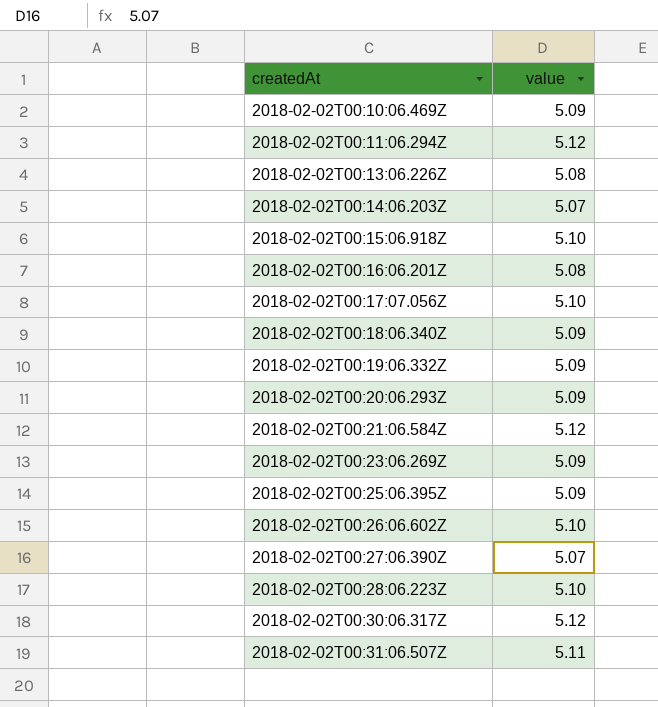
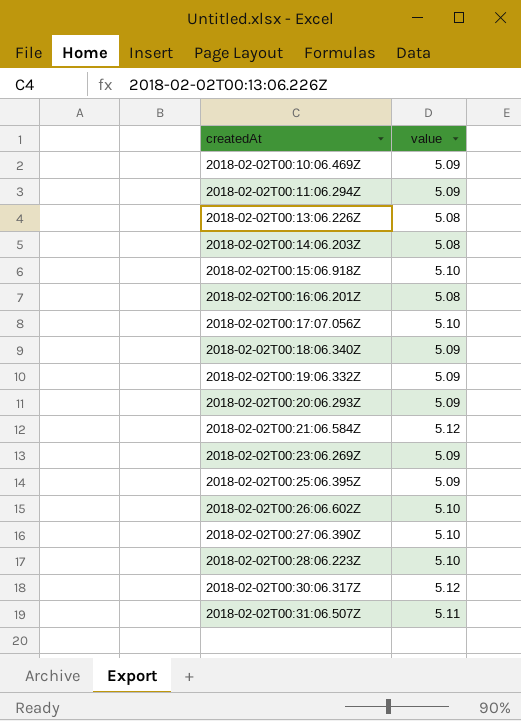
2018-02-02T00:11:06.294Z | value: 5.12 -> 5.09
2018-02-02T00:14:06.203Z | value: 5.07 -> 5.08
2018-02-02T00:27:06.390Z | value: 5.07 -> 5.10

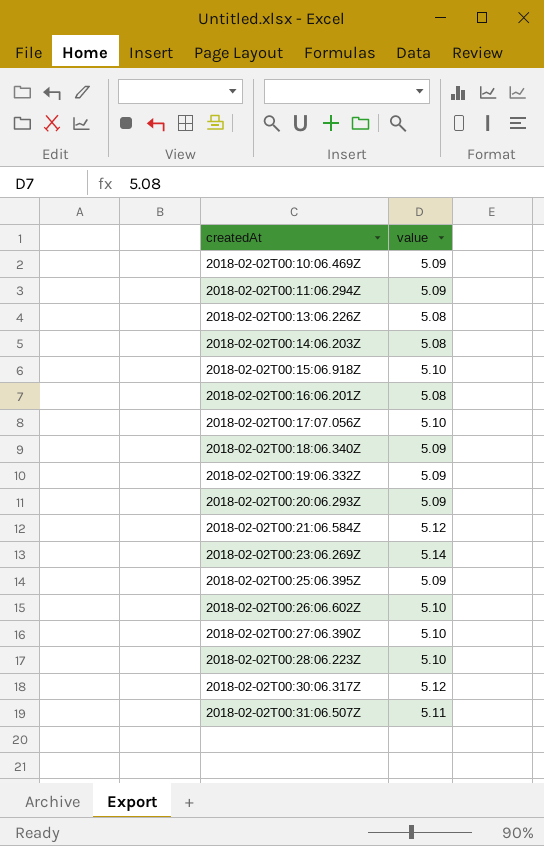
2018-02-02T00:23:06.269Z | value: 5.09 -> 5.14

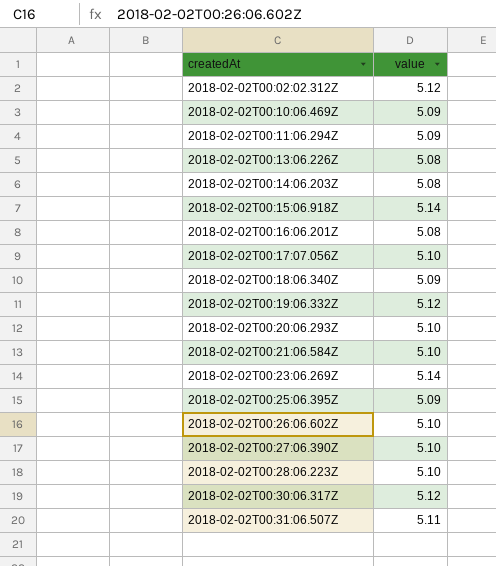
row 2018-02-02T00:02:02.312Z: none -> 5.12
2018-02-02T00:15:06.918Z | value: 5.10 -> 5.14
2018-02-02T00:19:06.332Z | value: 5.09 -> 5.12
2018-02-02T00:20:06.293Z | value: 5.09 -> 5.10
2018-02-02T00:21:06.584Z | value: 5.12 -> 5.10

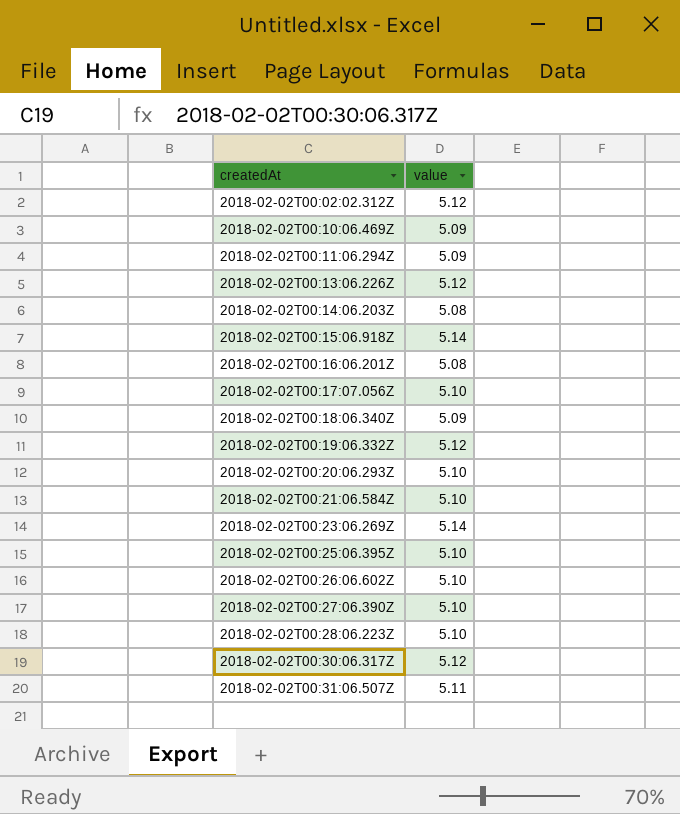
2018-02-02T00:13:06.226Z | value: 5.08 -> 5.12
2018-02-02T00:25:06.395Z | value: 5.09 -> 5.10

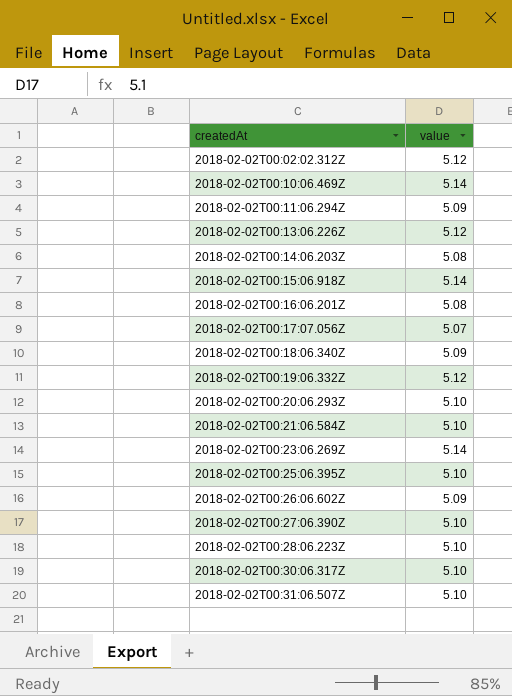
2018-02-02T00:10:06.469Z | value: 5.09 -> 5.14
2018-02-02T00:17:07.056Z | value: 5.10 -> 5.07
2018-02-02T00:26:06.602Z | value: 5.10 -> 5.09
2018-02-02T00:30:06.317Z | value: 5.12 -> 5.10
2018-02-02T00:31:06.507Z | value: 5.11 -> 5.10

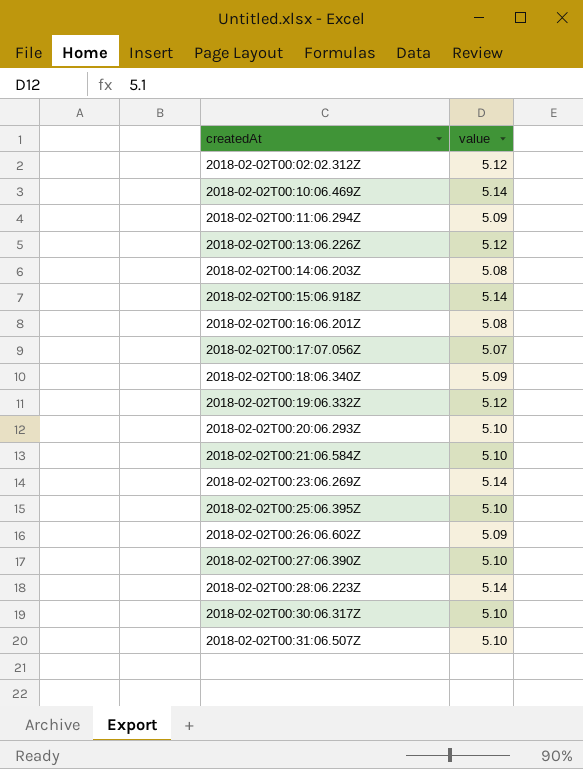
2018-02-02T00:28:06.223Z | value: 5.10 -> 5.14

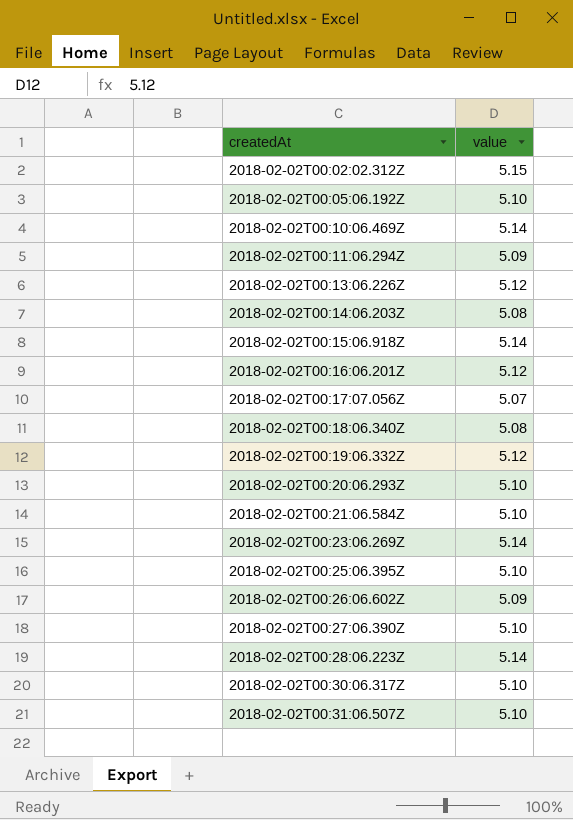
2018-02-02T00:02:02.312Z | value: 5.12 -> 5.15
row 2018-02-02T00:05:06.192Z: none -> 5.10
2018-02-02T00:16:06.201Z | value: 5.08 -> 5.12
2018-02-02T00:18:06.340Z | value: 5.09 -> 5.08

